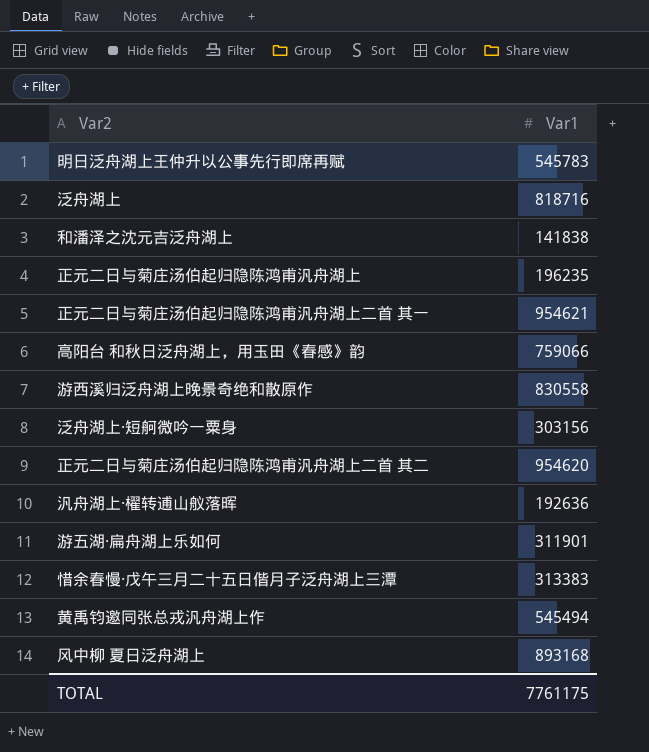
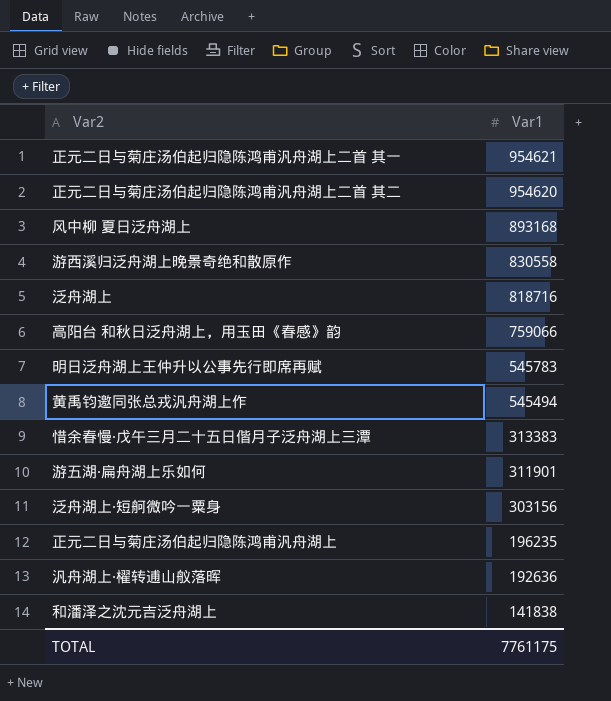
row order: none -> Var1 descending

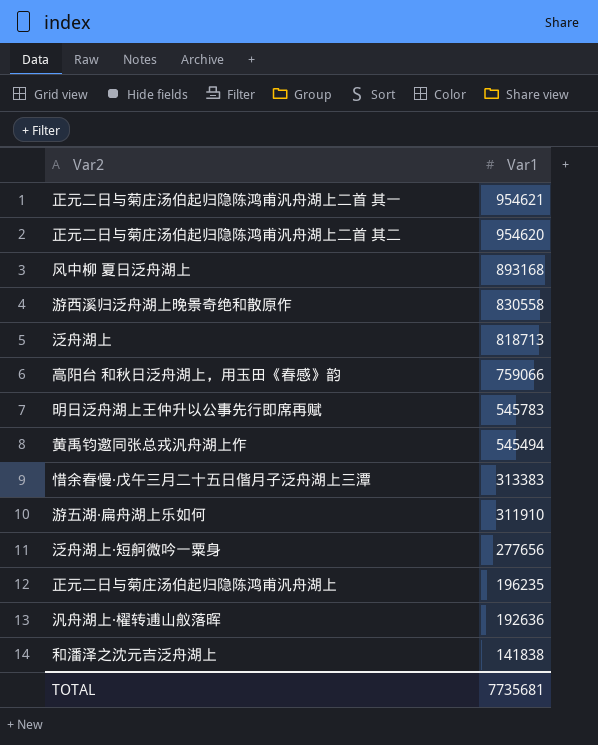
泛舟湖上 | Var1: 818716 -> 818713
游五湖·扁舟湖上乐如何 | Var1: 311901 -> 311910
泛舟湖上·短舸微吟一粟身 | Var1: 303156 -> 277656
TOTAL | Var1: 7761175 -> 7735681

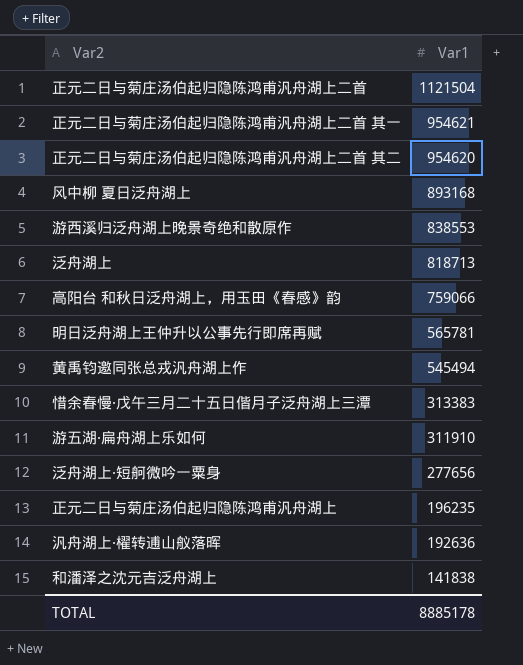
row 正元二日与菊庄汤伯起归隐陈鸿甫汎舟湖上二首: none -> 1121504
游西溪归泛舟湖上晚景奇绝和散原作 | Var1: 830558 -> 838553
明日泛舟湖上王仲升以公事先行即席再赋 | Var1: 545783 -> 565781
TOTAL | Var1: 7735681 -> 8885178

